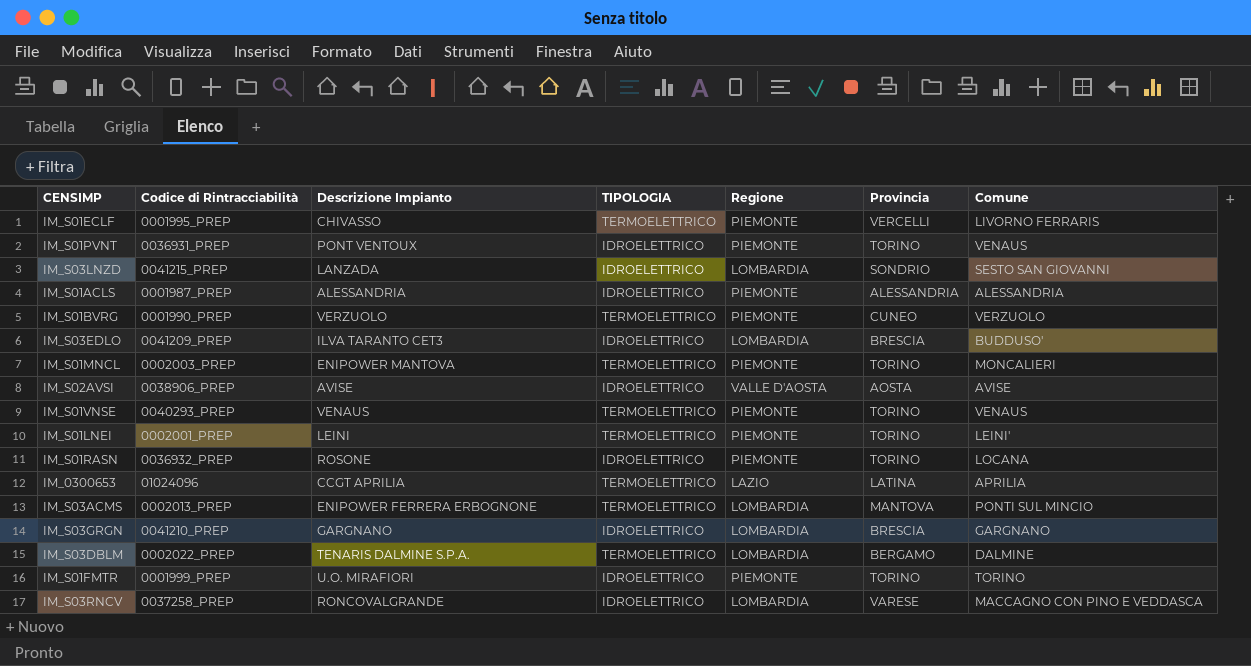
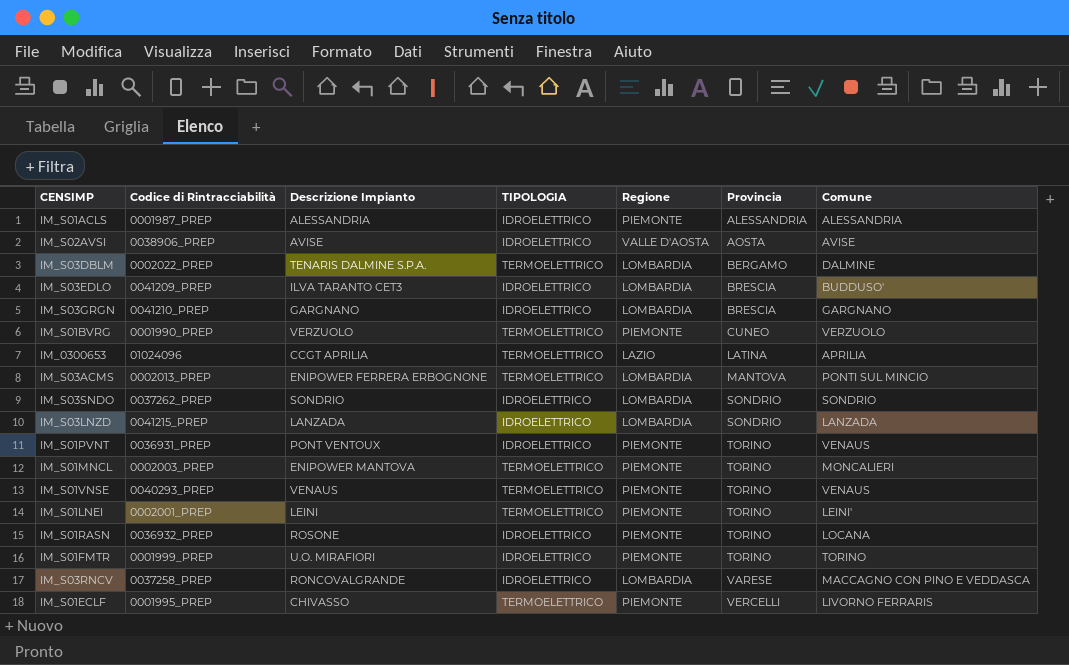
row order: none -> Provincia ascending
row IM_S03SNDO: none -> 0037262_PREP | SONDRIO | IDROELETTRICO | LOMBARDIA | SONDRIO | SONDRIO
IM_S03LNZD | Comune: SESTO SAN GIOVANNI -> LANZADA

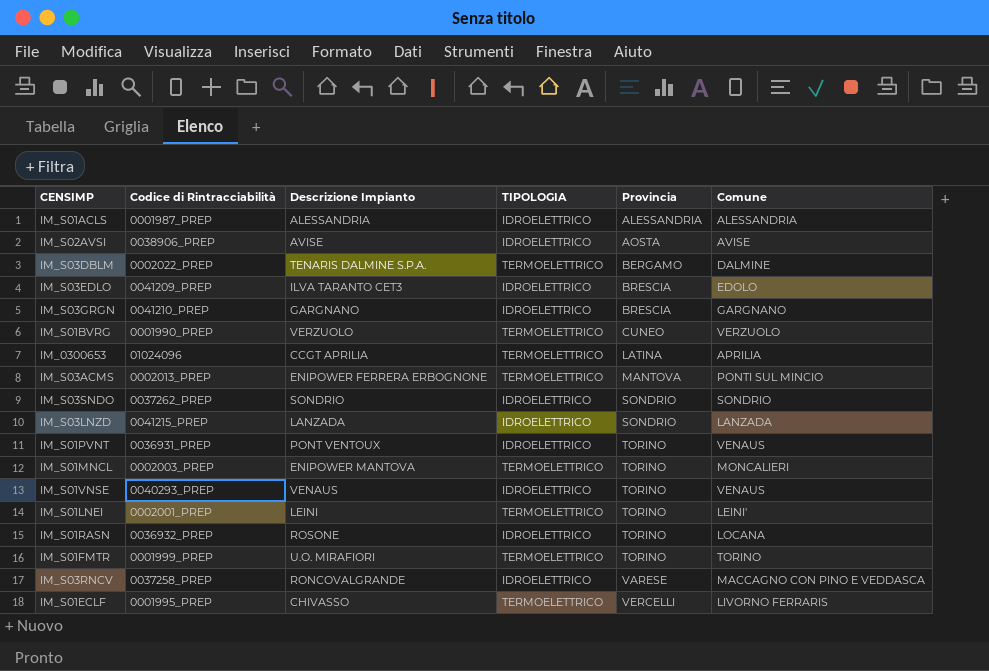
column Regione | position: 5 -> none
IM_S03EDLO | Comune: BUDDUSO' -> EDOLO
IM_S01VNSE | TIPOLOGIA: TERMOELETTRICO -> IDROELETTRICO
IM_S01FMTR | TIPOLOGIA: IDROELETTRICO -> TERMOELETTRICO

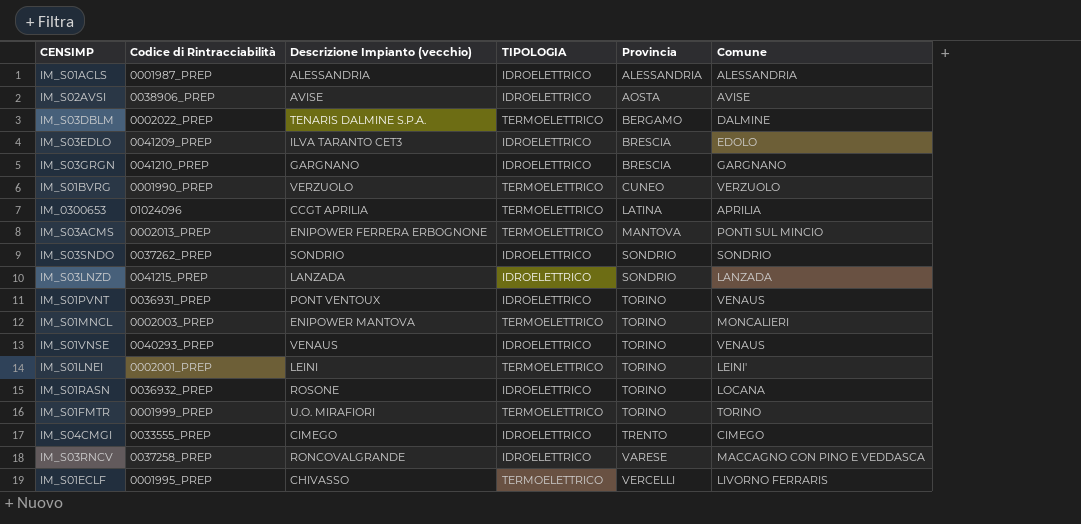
column name: Descrizione Impianto -> Descrizione Impianto (vecchio)
row IM_S04CMGI: none -> 0033555_PREP | CIMEGO | IDROELETTRICO | TRENTO | CIMEGO

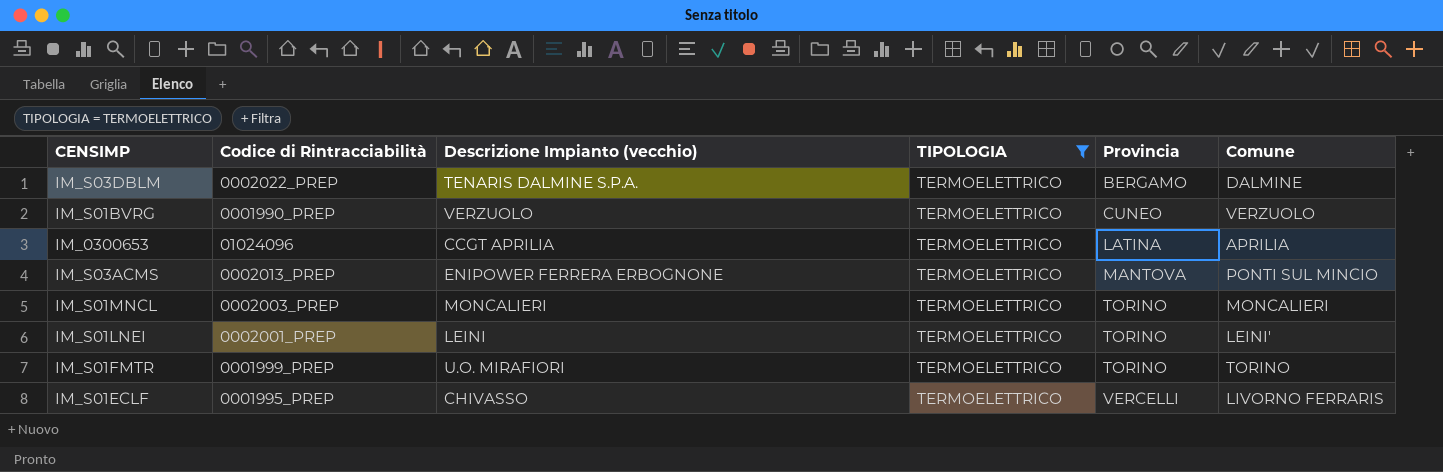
filter: none -> TIPOLOGIA = TERMOELETTRICO
IM_S01MNCL | Descrizione Impianto (vecchio): ENIPOWER MANTOVA -> MONCALIERI

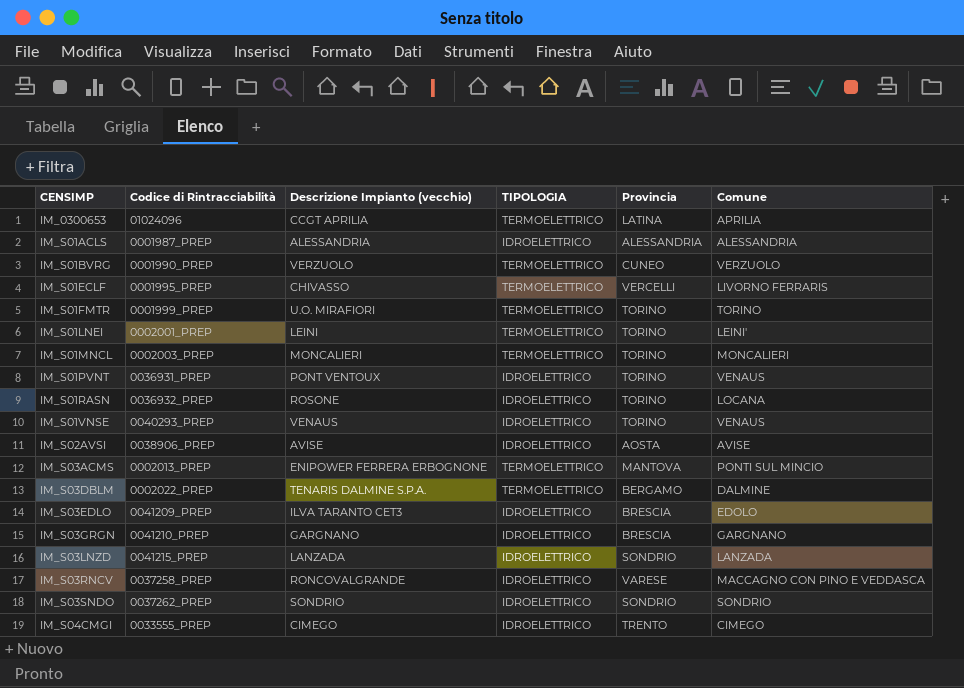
filter: TIPOLOGIA = TERMOELETTRICO -> none
row order: Provincia ascending -> CENSIMP ascending

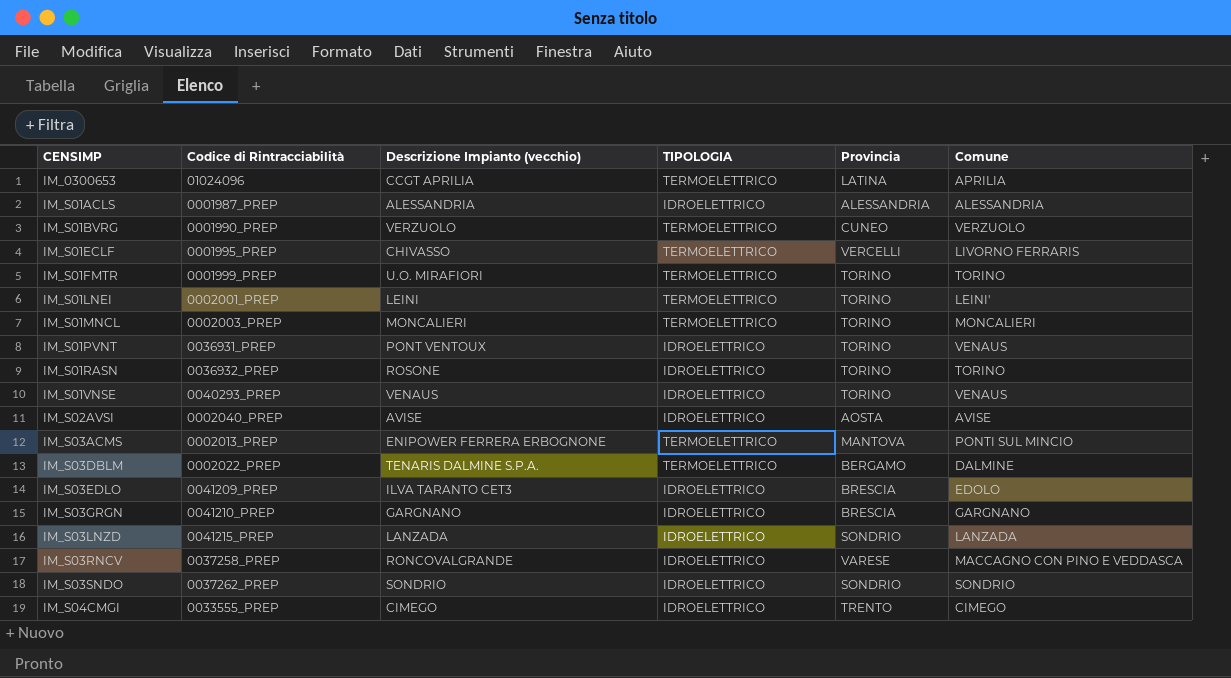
IM_S01RASN | Comune: LOCANA -> TORINO
IM_S02AVSI | Codice di Rintracciabilità: 0038906_PREP -> 0002040_PREP

